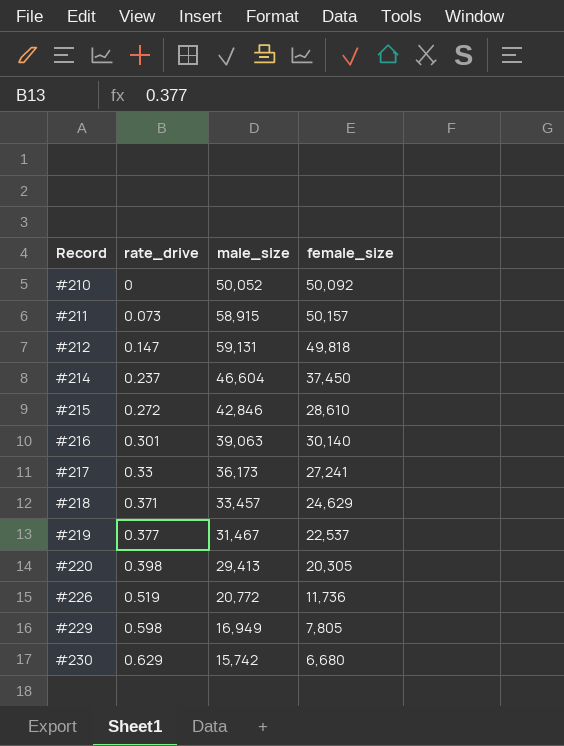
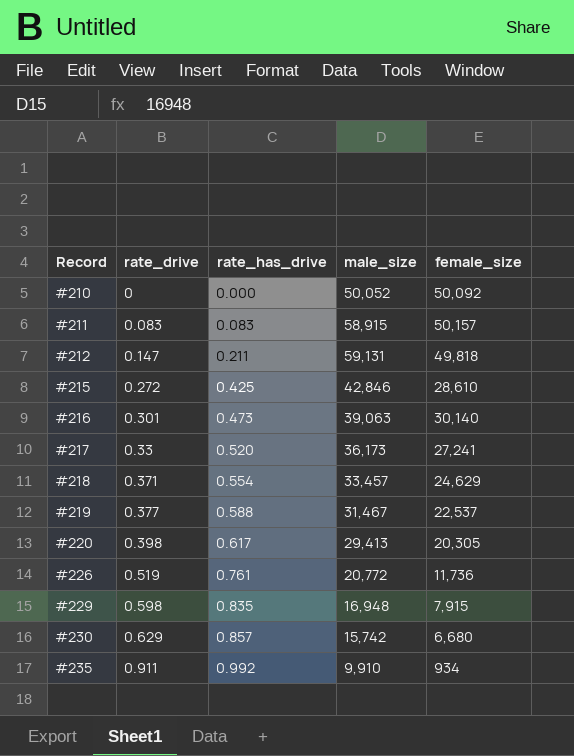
column rate_has_drive | position: none -> 3
row #214: 0.237 | 46,604 | 37,450 -> none
#211 | rate_drive: 0.073 -> 0.083
#229 | male_size: 16,949 -> 16,948
#229 | female_size: 7,805 -> 7,915
row #235: none -> 0.911 | 0.992 | 9,910 | 934

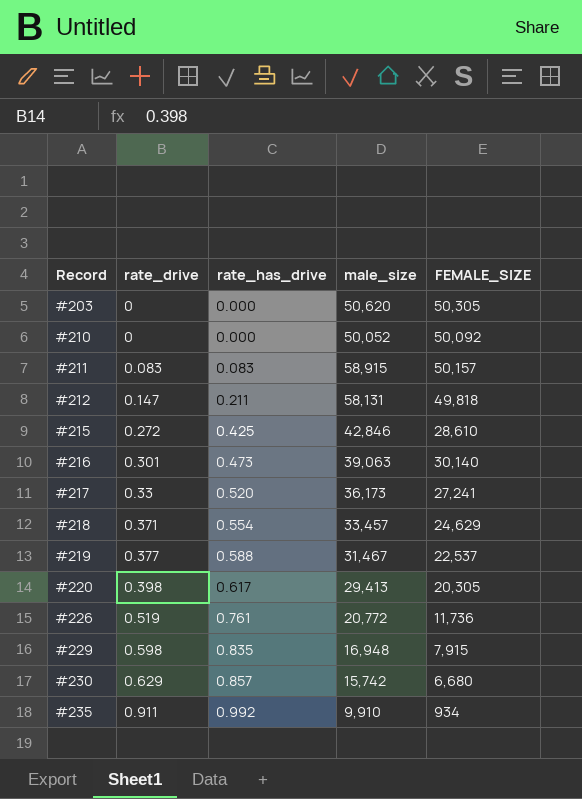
column name: female_size -> FEMALE_SIZE
row #203: none -> 0 | 0.000 | 50,620 | 50,305
#212 | male_size: 59,131 -> 58,131

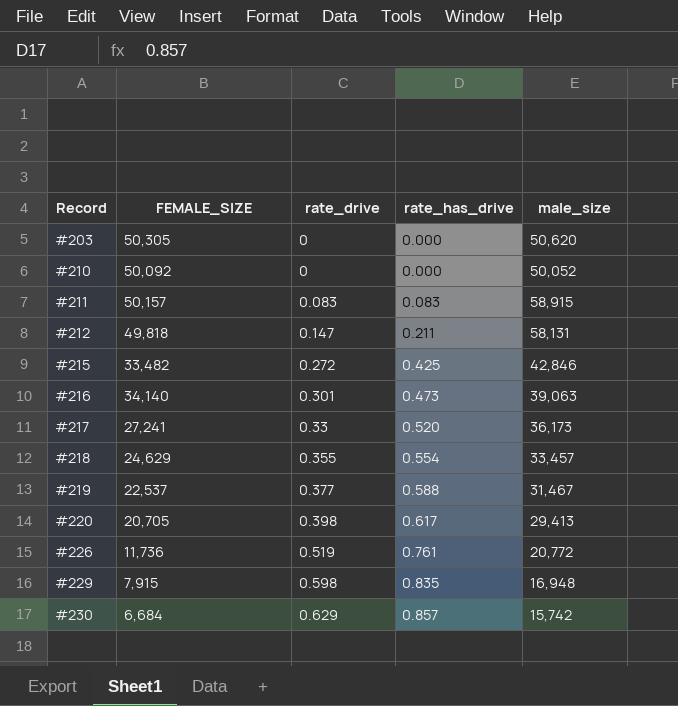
column FEMALE_SIZE | position: 5 -> 2
row #235: 0.911 | 0.992 | 9,910 | 934 -> none
#215 | FEMALE_SIZE: 28,610 -> 33,482
#216 | FEMALE_SIZE: 30,140 -> 34,140
#218 | rate_drive: 0.371 -> 0.355
#220 | FEMALE_SIZE: 20,305 -> 20,705
#230 | FEMALE_SIZE: 6,680 -> 6,684

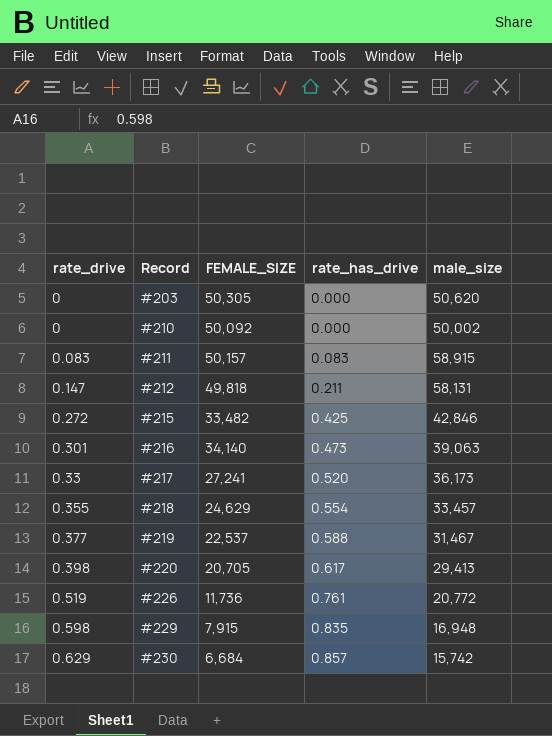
column rate_drive | position: 3 -> 1
#210 | male_size: 50,052 -> 50,002

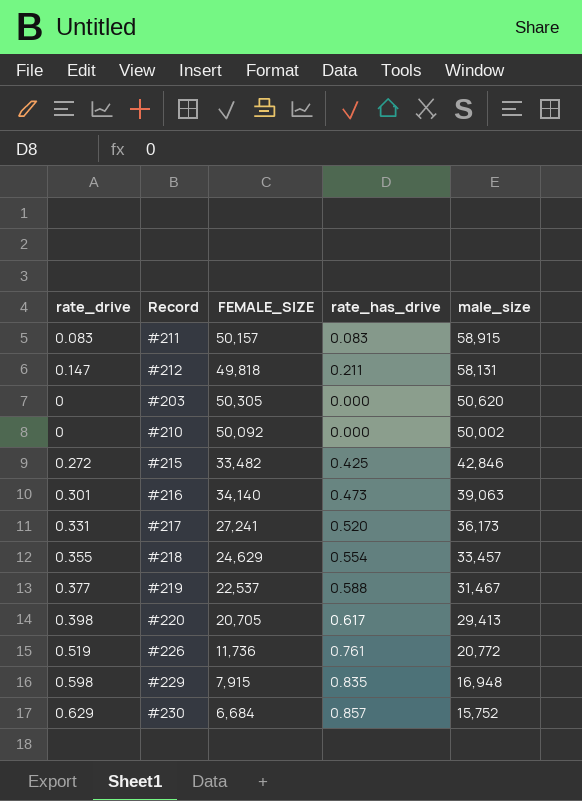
row order: rate_drive ascending -> male_size descending
#217 | rate_drive: 0.33 -> 0.331
#230 | male_size: 15,742 -> 15,752

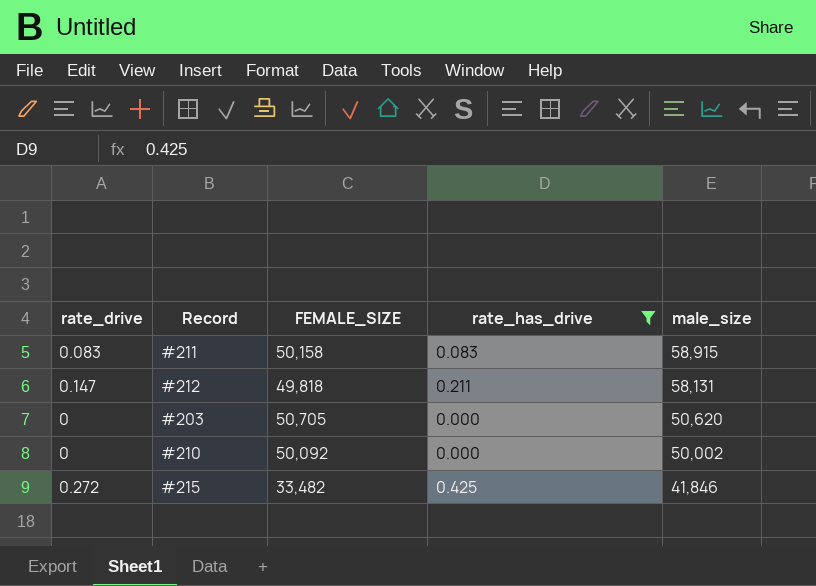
filter: none -> rate_has_drive <= 0.425
#211 | FEMALE_SIZE: 50,157 -> 50,158
#203 | FEMALE_SIZE: 50,305 -> 50,705
#215 | male_size: 42,846 -> 41,846

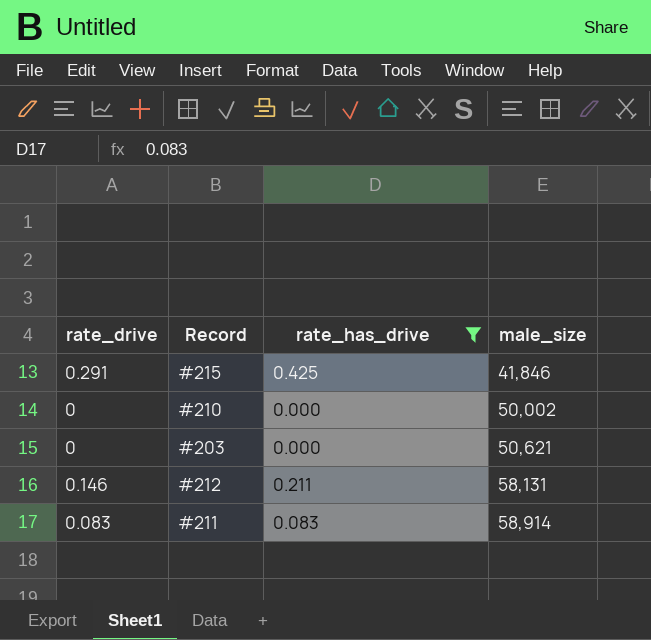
row order: male_size descending -> male_size ascending
column FEMALE_SIZE | position: 3 -> none
#215 | rate_drive: 0.272 -> 0.291
#203 | male_size: 50,620 -> 50,621
#212 | rate_drive: 0.147 -> 0.146
#211 | male_size: 58,915 -> 58,914

